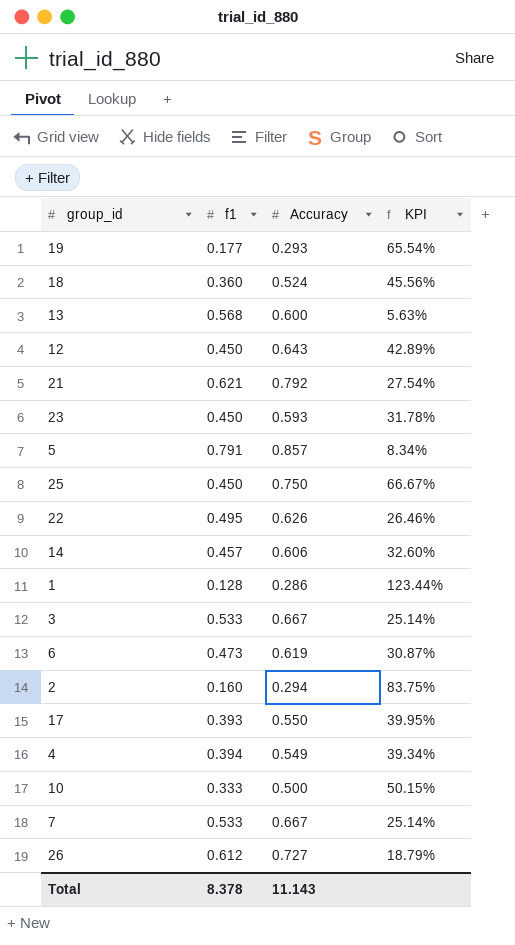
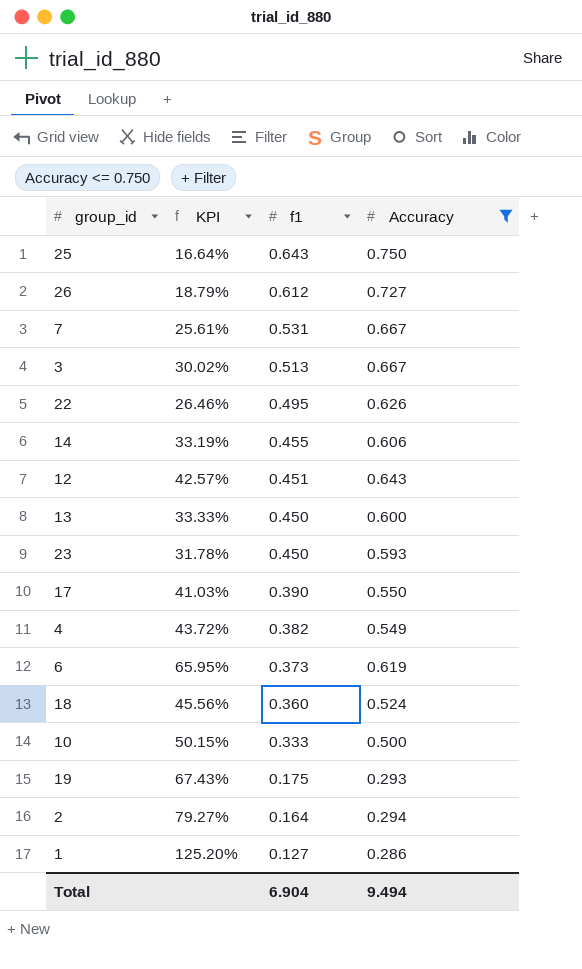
filter: none -> Accuracy <= 0.750
row order: none -> f1 descending
column KPI | position: 4 -> 2
25 | KPI: 66.67% -> 16.64%
25 | f1: 0.450 -> 0.643
7 | KPI: 25.14% -> 25.61%
7 | f1: 0.533 -> 0.531
3 | KPI: 25.14% -> 30.02%
3 | f1: 0.533 -> 0.513
14 | KPI: 32.60% -> 33.19%
14 | f1: 0.457 -> 0.455
12 | KPI: 42.89% -> 42.57%
12 | f1: 0.450 -> 0.451
13 | KPI: 5.63% -> 33.33%
13 | f1: 0.568 -> 0.450
17 | KPI: 39.95% -> 41.03%
17 | f1: 0.393 -> 0.390
4 | KPI: 39.34% -> 43.72%
4 | f1: 0.394 -> 0.382
6 | KPI: 30.87% -> 65.95%
6 | f1: 0.473 -> 0.373
19 | KPI: 65.54% -> 67.43%
19 | f1: 0.177 -> 0.175
2 | KPI: 83.75% -> 79.27%
2 | f1: 0.160 -> 0.164
1 | KPI: 123.44% -> 125.20%
1 | f1: 0.128 -> 0.127
Total | f1: 8.378 -> 6.904
Total | Accuracy: 11.143 -> 9.494

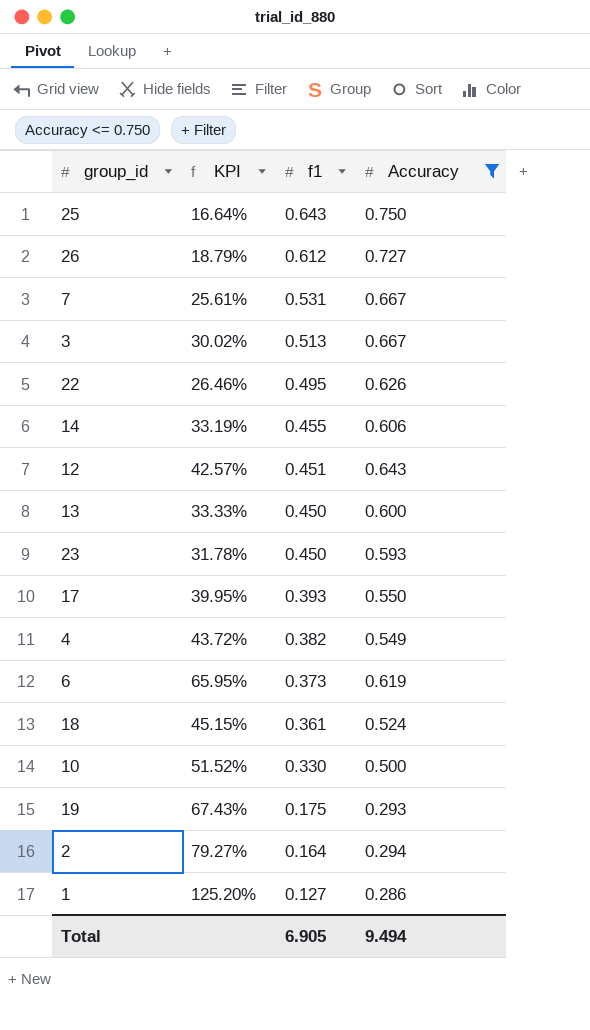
17 | KPI: 41.03% -> 39.95%
17 | f1: 0.390 -> 0.393
18 | KPI: 45.56% -> 45.15%
18 | f1: 0.360 -> 0.361
10 | KPI: 50.15% -> 51.52%
10 | f1: 0.333 -> 0.330
Total | f1: 6.904 -> 6.905

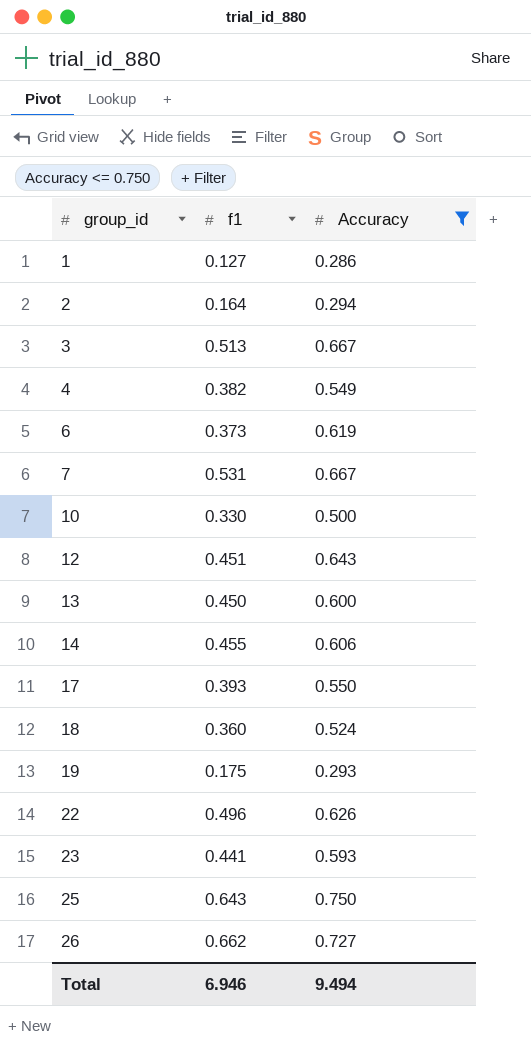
row order: f1 descending -> group_id ascending
column KPI | formula: ([Accuracy] - [f1]) / [f1] -> none
18 | f1: 0.361 -> 0.360
22 | f1: 0.495 -> 0.496
23 | f1: 0.450 -> 0.441
26 | f1: 0.612 -> 0.662
Total | f1: 6.905 -> 6.946

